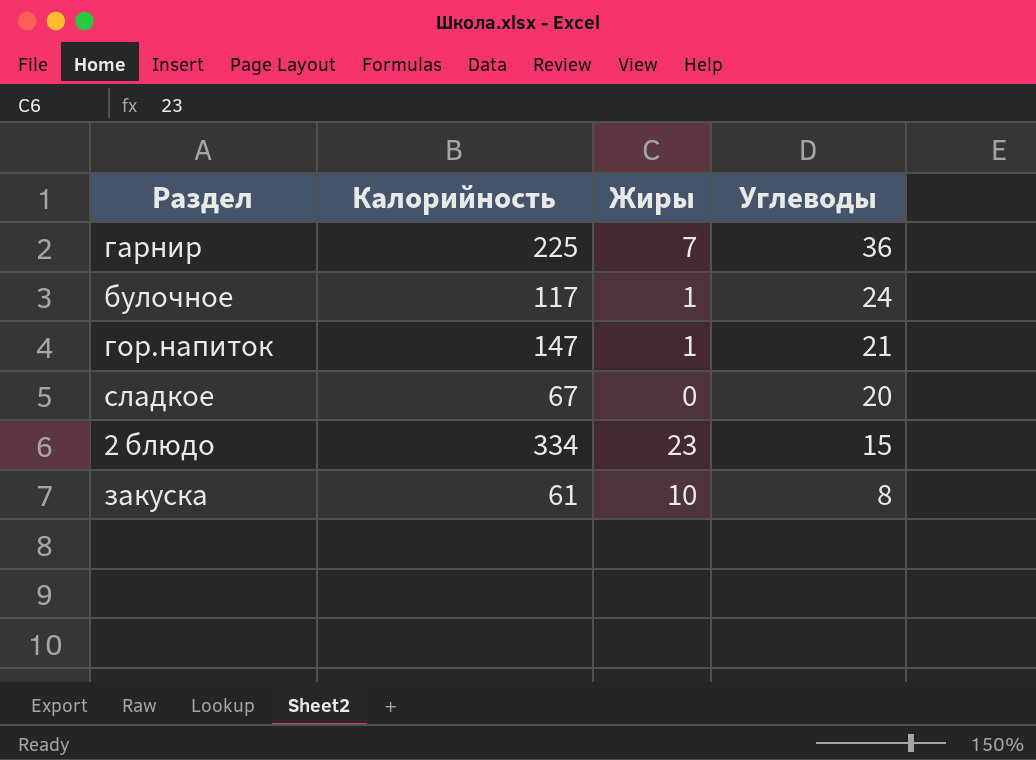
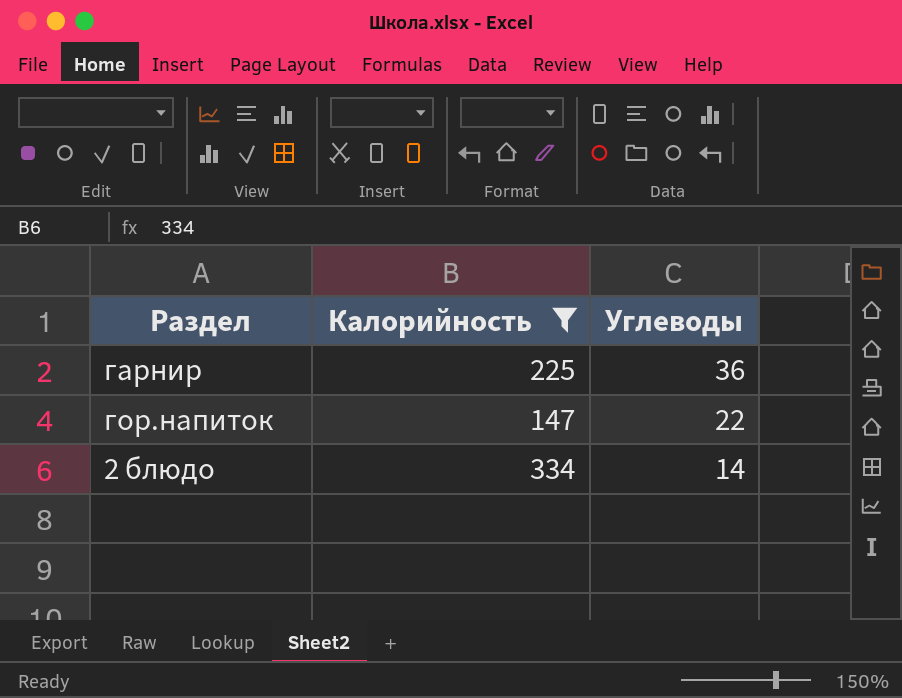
filter: none -> Калорийность >= 147
column Жиры | position: 3 -> none
гор.напиток | Углеводы: 21 -> 22
2 блюдо | Углеводы: 15 -> 14

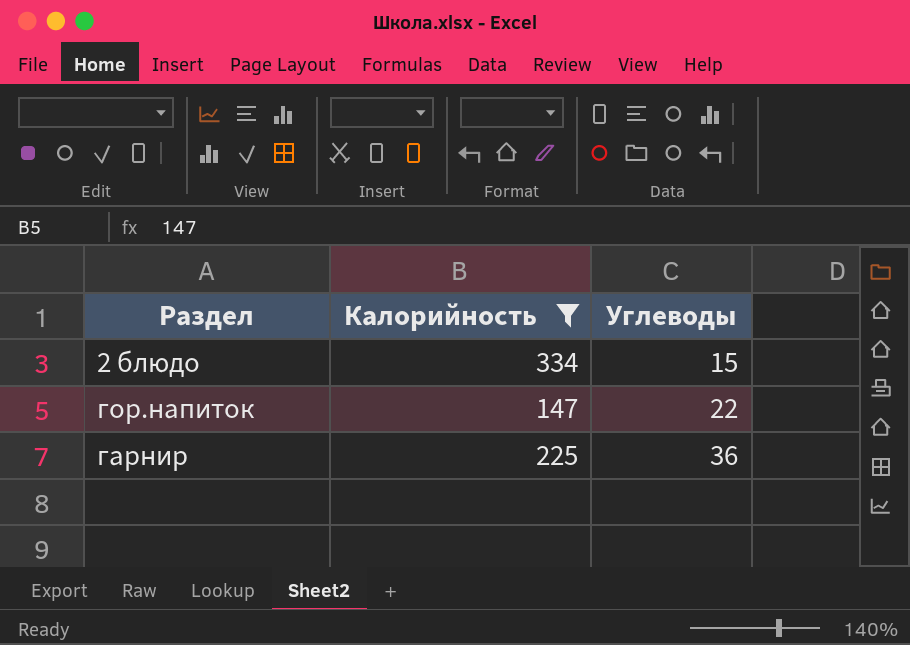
row order: Углеводы descending -> Углеводы ascending
2 блюдо | Углеводы: 14 -> 15

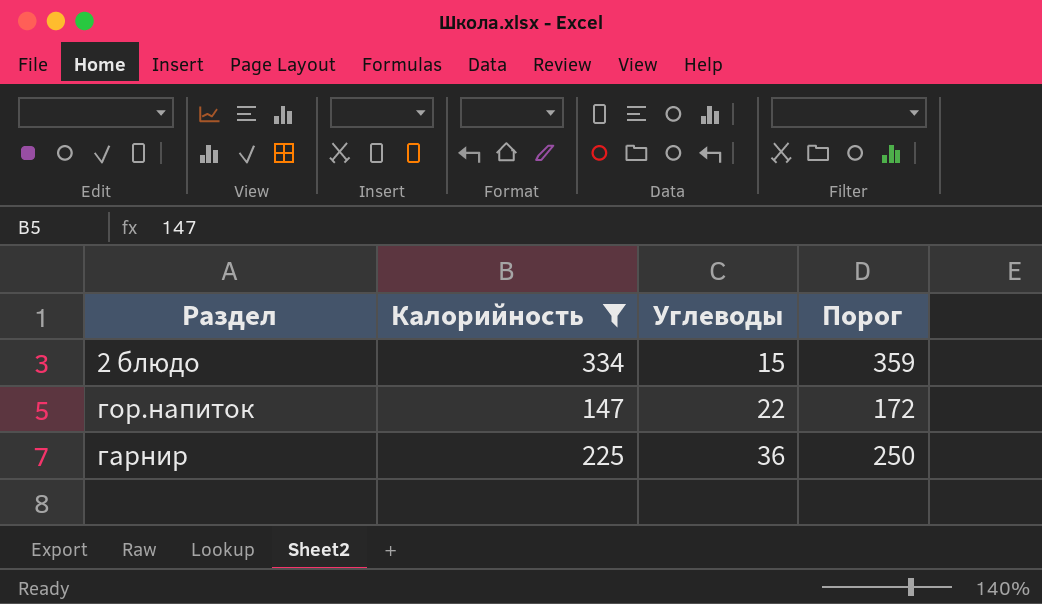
column Порог | formula: none -> [Калорийность] + 25

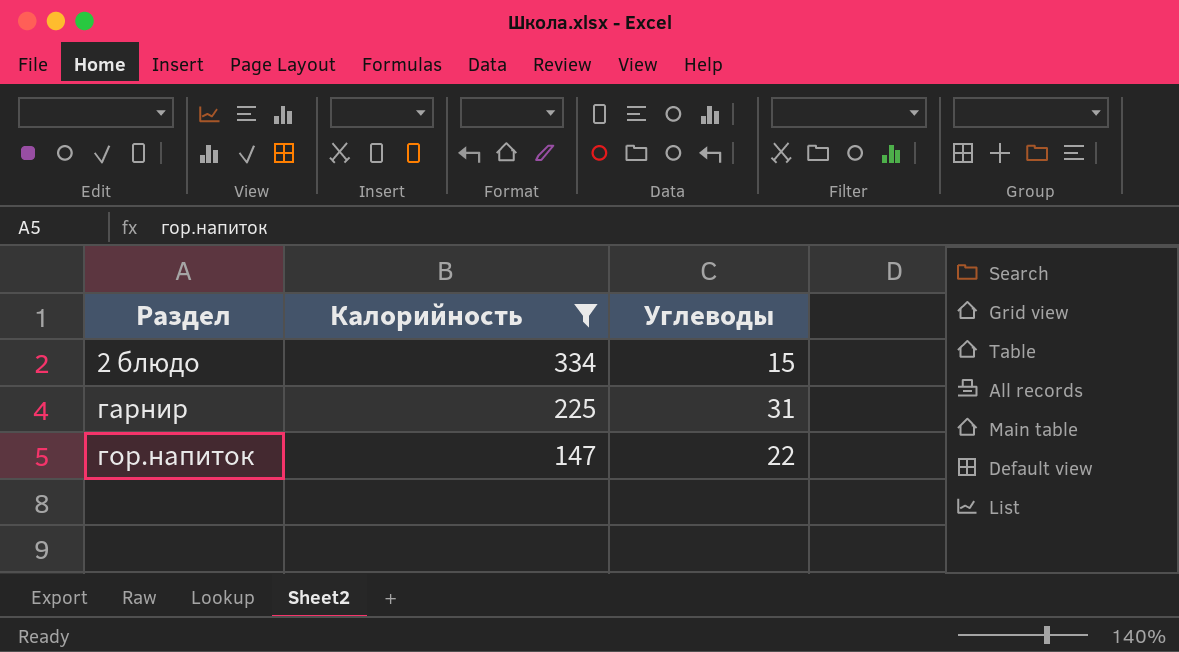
row order: Углеводы ascending -> Раздел ascending
column Порог | formula: [Калорийность] + 25 -> none
гарнир | Углеводы: 36 -> 31

